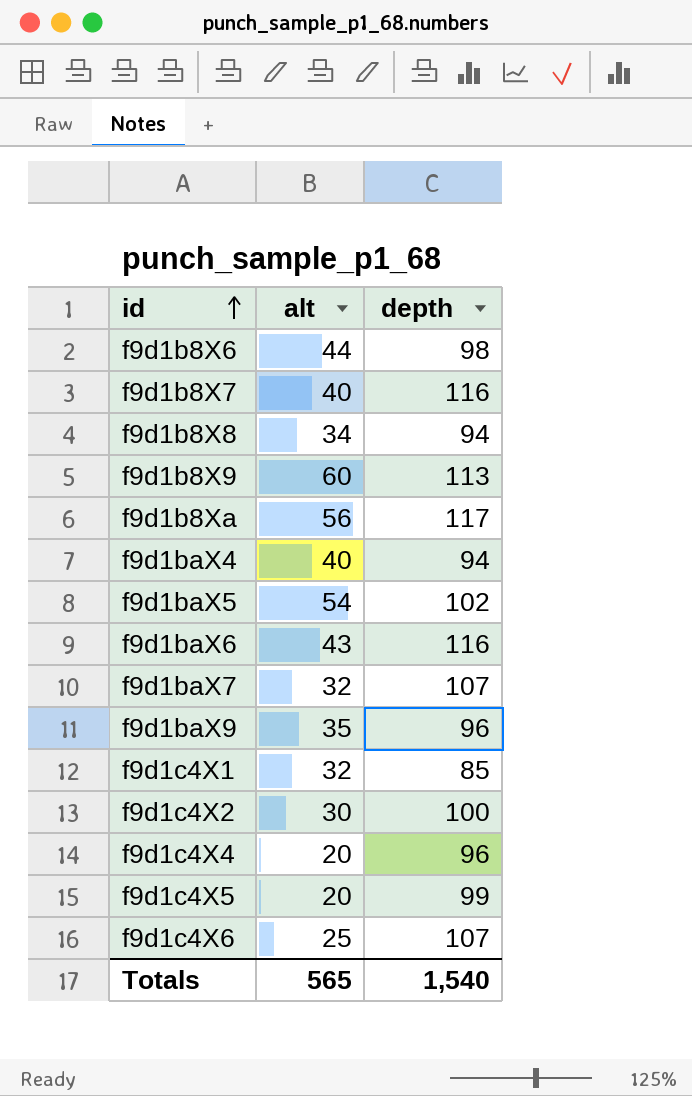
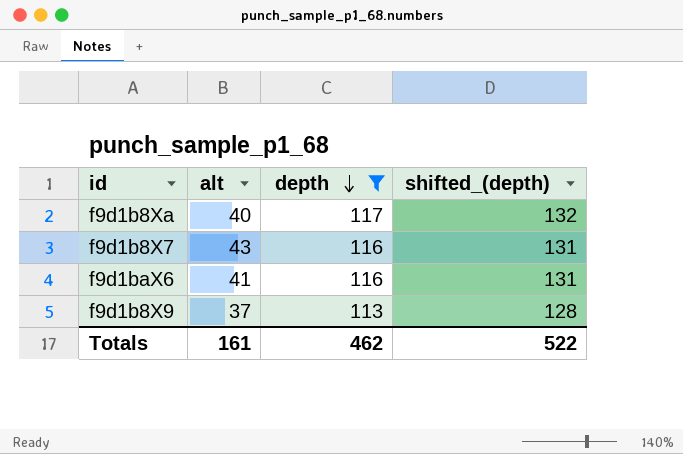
filter: none -> depth >= 113
row order: id ascending -> depth descending
column shifted_(depth) | formula: none -> [depth] + 15
f9d1b8Xa | alt: 56 -> 40
f9d1b8X7 | alt: 40 -> 43
f9d1baX6 | alt: 43 -> 41
f9d1b8X9 | alt: 60 -> 37
Totals | alt: 565 -> 161
Totals | depth: 1,540 -> 462

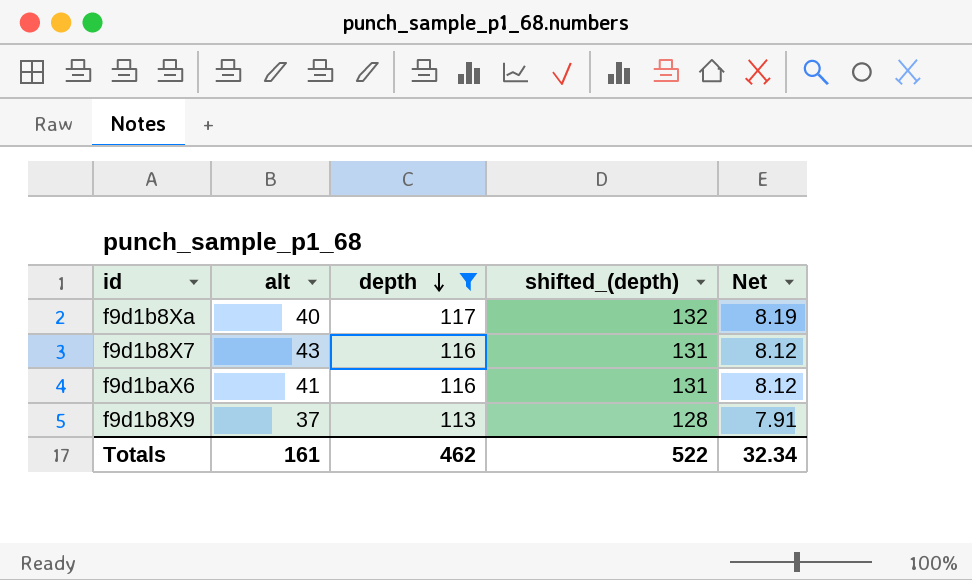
column Net | formula: none -> [depth] * 0.07

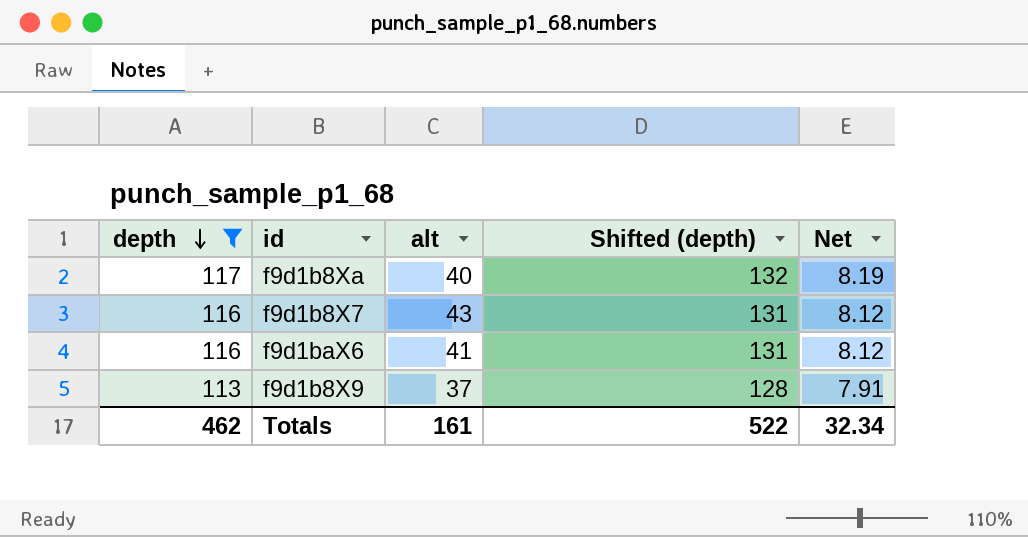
column depth | position: 3 -> 1
column name: shifted_(depth) -> Shifted (depth)

